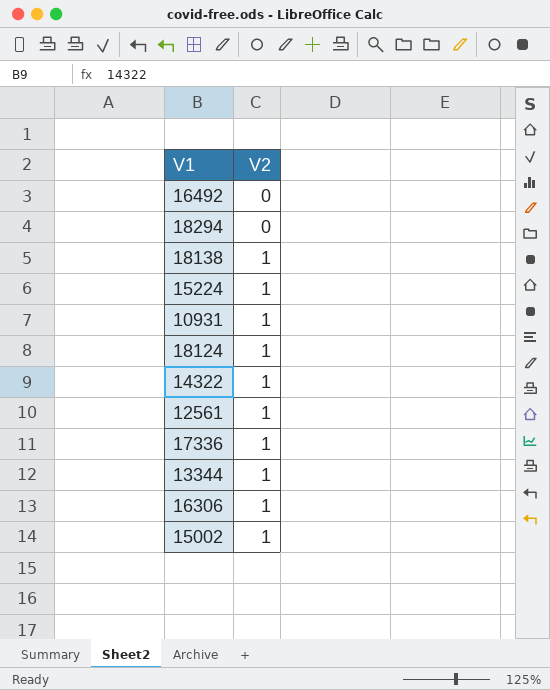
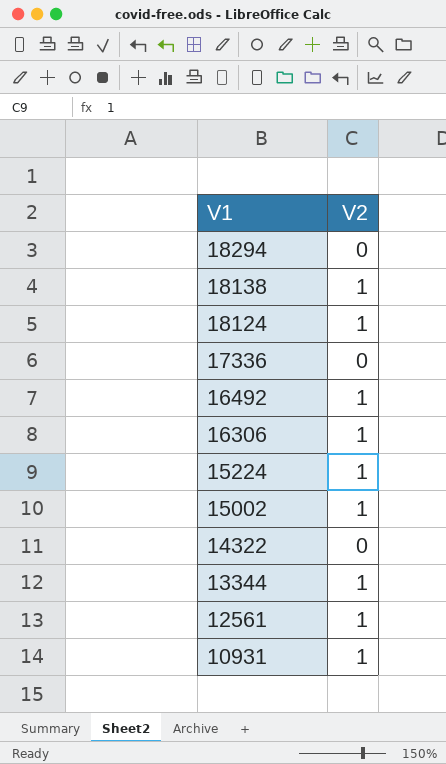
row order: V2 ascending -> V1 descending
17336 | V2: 1 -> 0
16492 | V2: 0 -> 1
14322 | V2: 1 -> 0

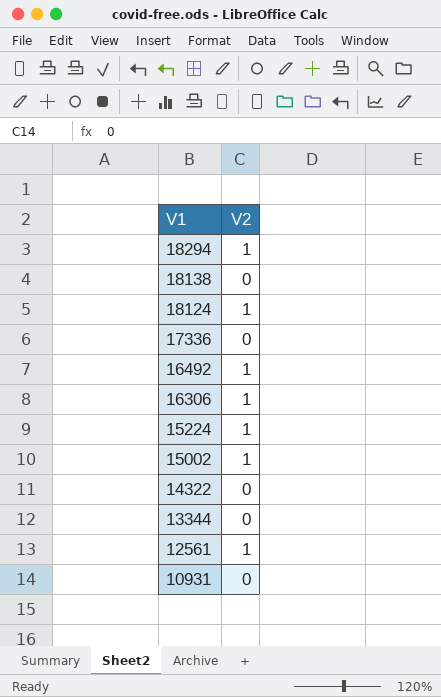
18294 | V2: 0 -> 1
18138 | V2: 1 -> 0
13344 | V2: 1 -> 0
10931 | V2: 1 -> 0

